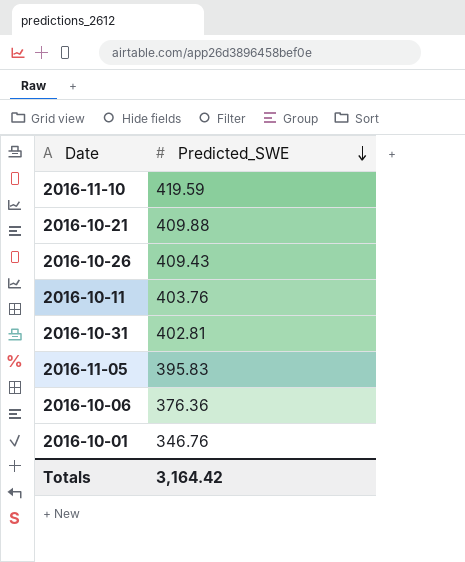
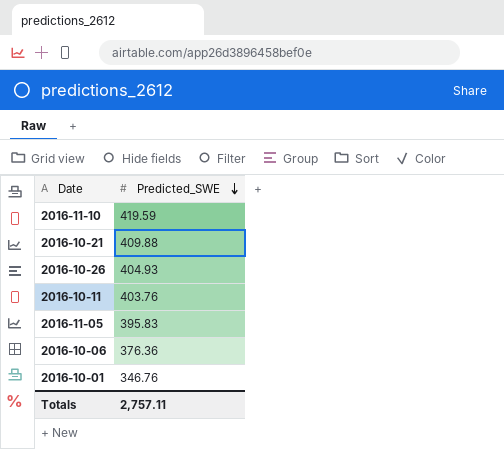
row 2016-10-31: 402.81 -> none
2016-10-26 | Predicted_SWE: 409.43 -> 404.93
Totals | Predicted_SWE: 3,164.42 -> 2,757.11

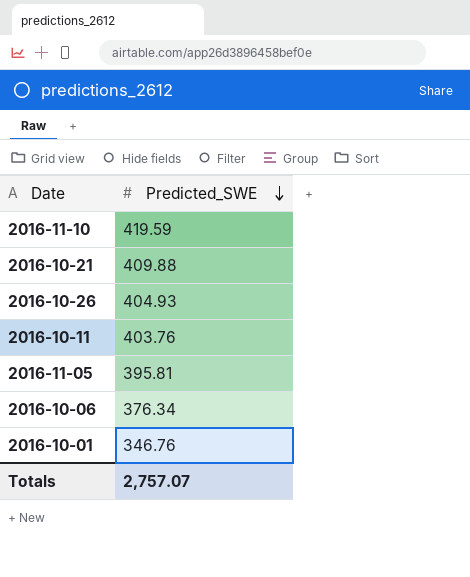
2016-11-05 | Predicted_SWE: 395.83 -> 395.81
2016-10-06 | Predicted_SWE: 376.36 -> 376.34
Totals | Predicted_SWE: 2,757.11 -> 2,757.07

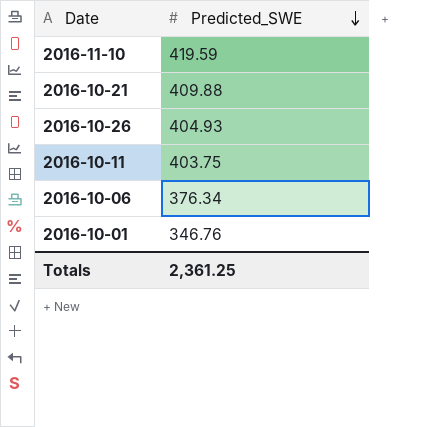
row 2016-11-05: 395.81 -> none
2016-10-11 | Predicted_SWE: 403.76 -> 403.75
Totals | Predicted_SWE: 2,757.07 -> 2,361.25

